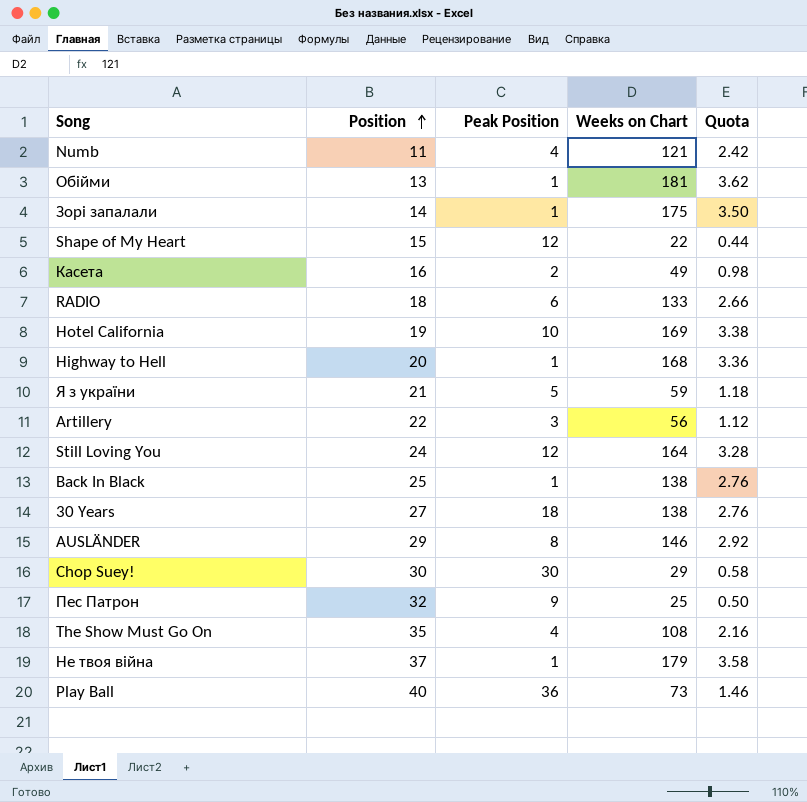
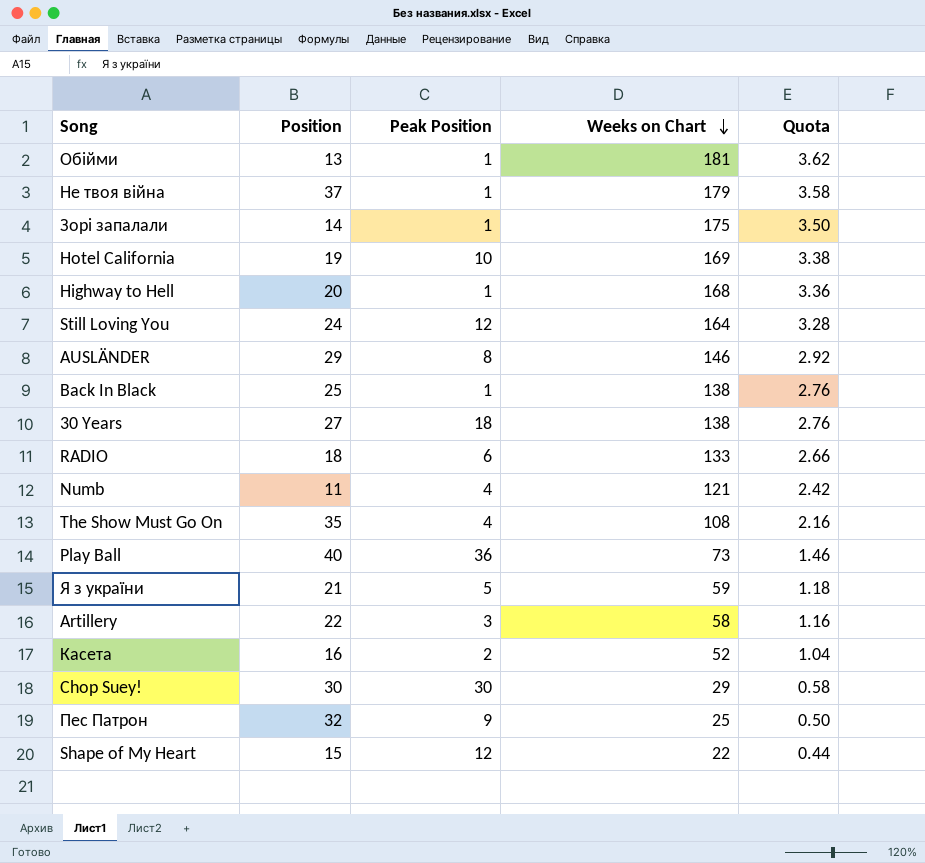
row order: Position ascending -> Weeks on Chart descending
Artillery | Weeks on Chart: 56 -> 58
Artillery | Quota: 1.12 -> 1.16
Касета | Weeks on Chart: 49 -> 52
Касета | Quota: 0.98 -> 1.04

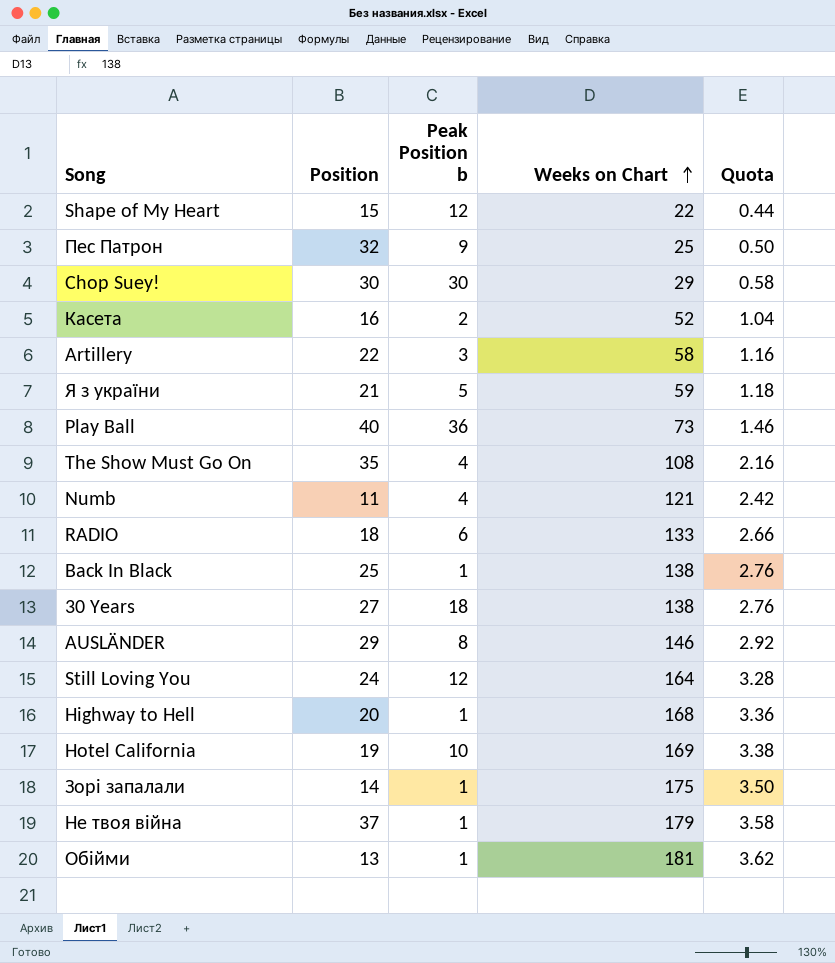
row order: Weeks on Chart descending -> Weeks on Chart ascending
column name: Peak Position -> Peak Position b

